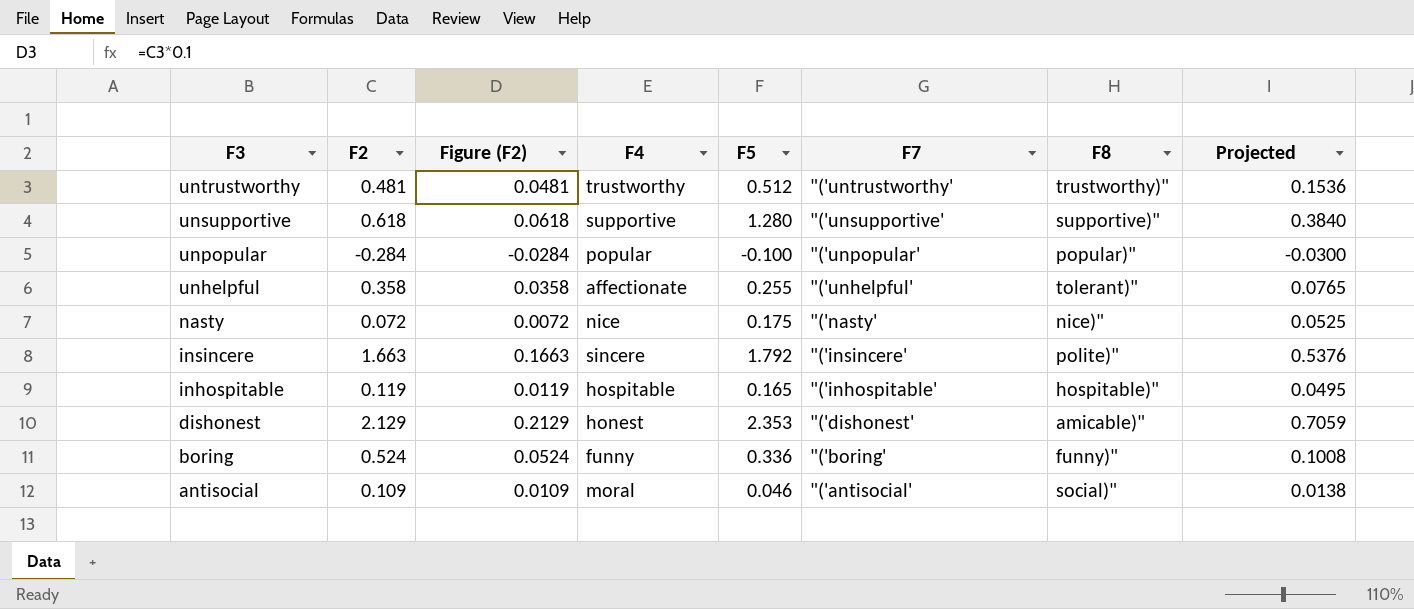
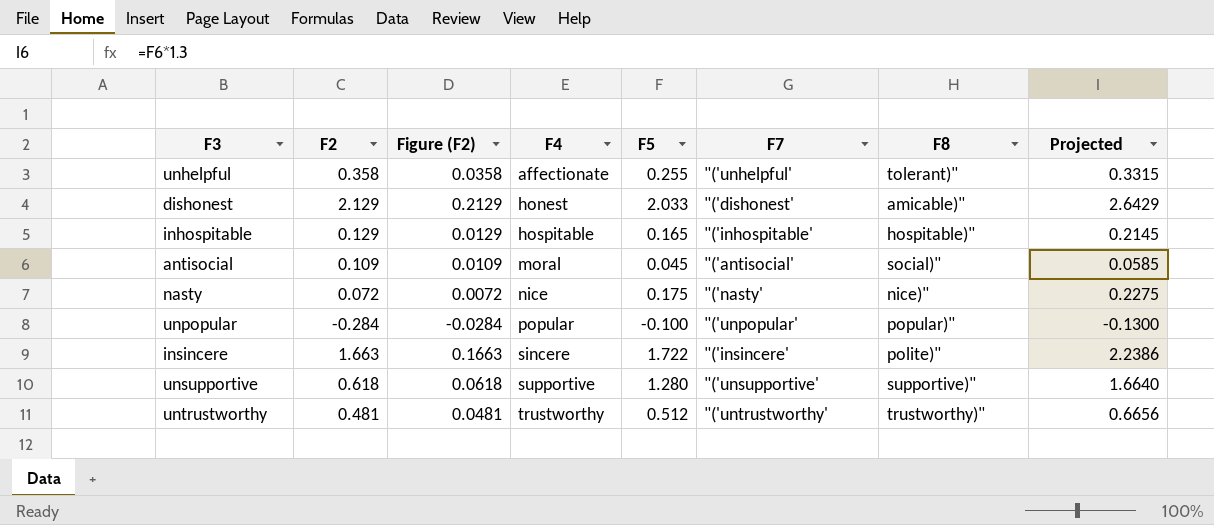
row order: F3 descending -> F4 ascending
column Projected | formula: [F5] * 0.3 -> [F5] * 1.3
row boring: 0.524 | 0.0524 | funny | 0.336 | "('boring' | funny)" | 0.1008 -> none
dishonest | F5: 2.353 -> 2.033
inhospitable | F2: 0.119 -> 0.129
inhospitable | Figure (F2): 0.0119 -> 0.0129
antisocial | F5: 0.046 -> 0.045
insincere | F5: 1.792 -> 1.722

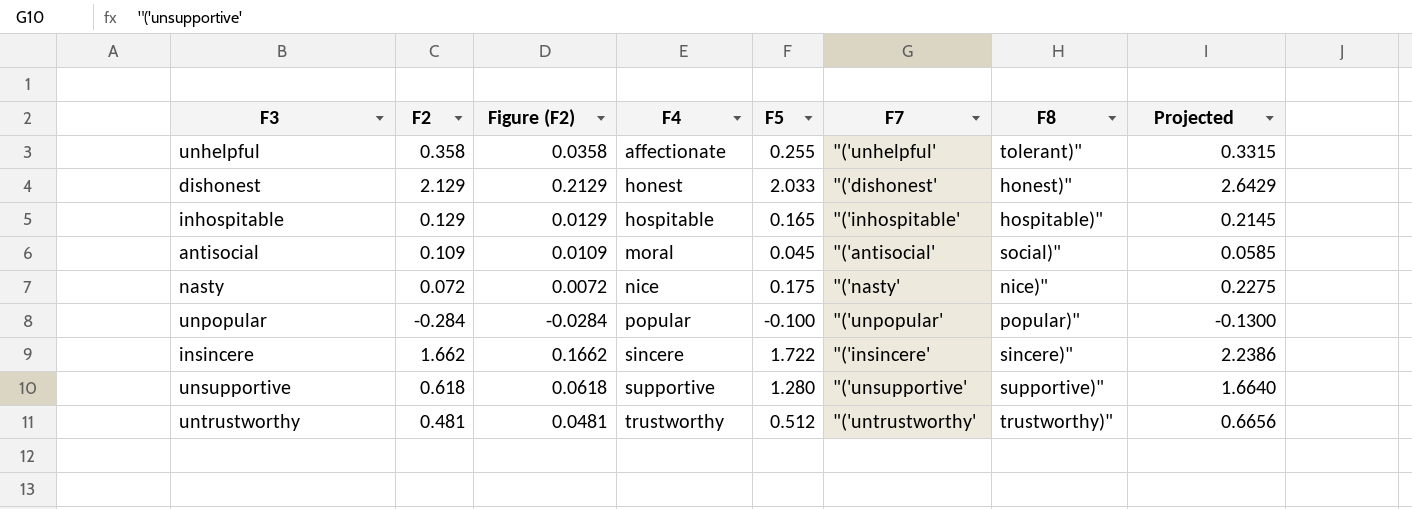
dishonest | F8: amicable)" -> honest)"
insincere | F2: 1.663 -> 1.662
insincere | Figure (F2): 0.1663 -> 0.1662
insincere | F8: polite)" -> sincere)"

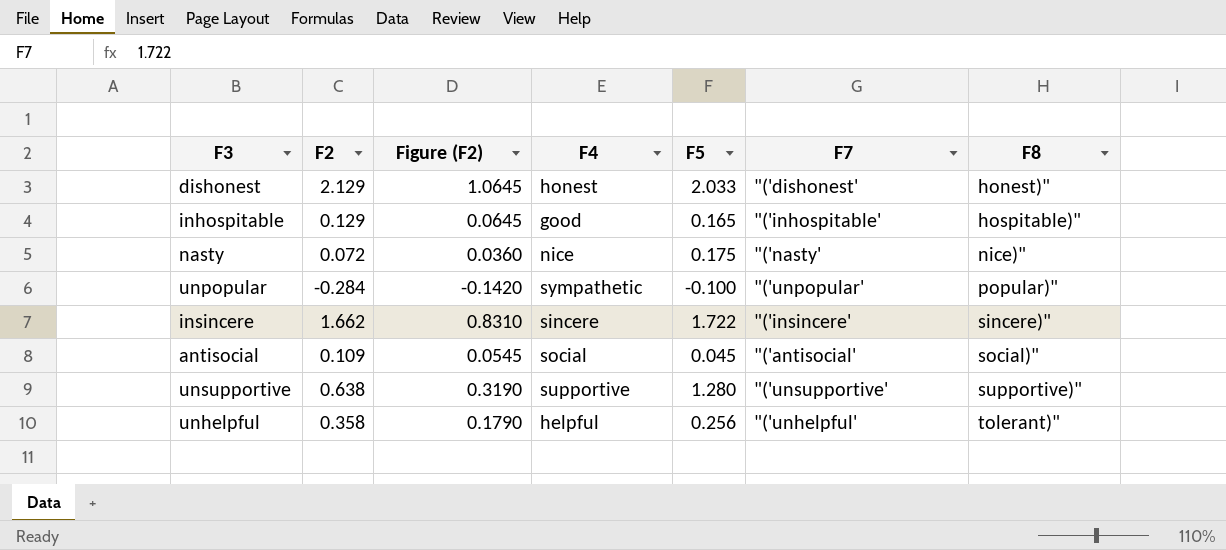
row order: F4 ascending -> F8 ascending
column Projected | formula: [F5] * 1.3 -> none
column Figure (F2) | formula: [F2] * 0.1 -> [F2] * 0.5
row untrustworthy: 0.481 | 0.0481 | trustworthy | 0.512 | "('untrustworthy' | trustworthy)" | 0.6656 -> none
inhospitable | F4: hospitable -> good
unpopular | F4: popular -> sympathetic
antisocial | F4: moral -> social
unsupportive | F2: 0.618 -> 0.638
unhelpful | F4: affectionate -> helpful
unhelpful | F5: 0.255 -> 0.256

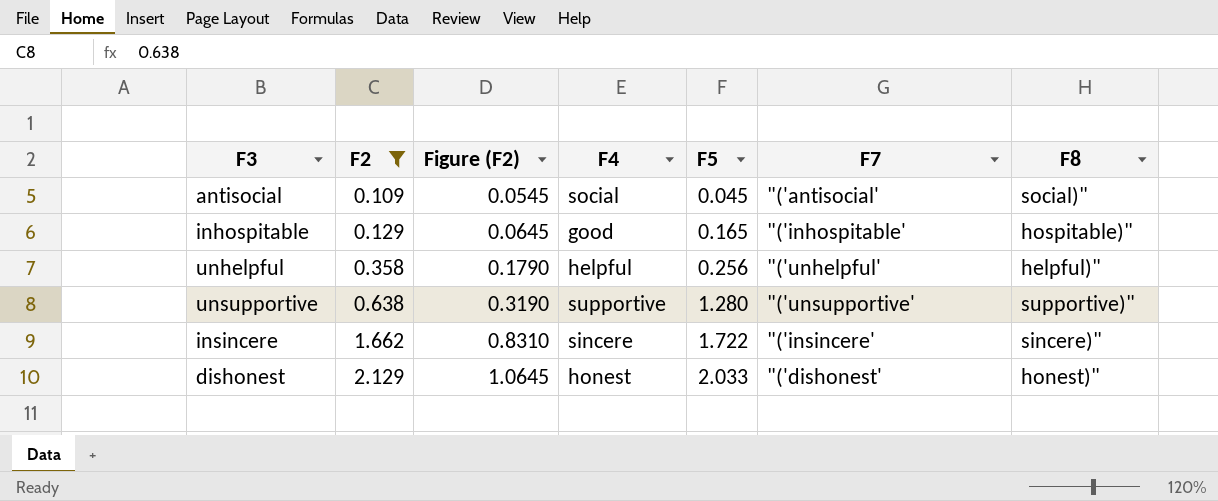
filter: none -> F2 >= 0.109
row order: F8 ascending -> F2 ascending
unhelpful | F8: tolerant)" -> helpful)"

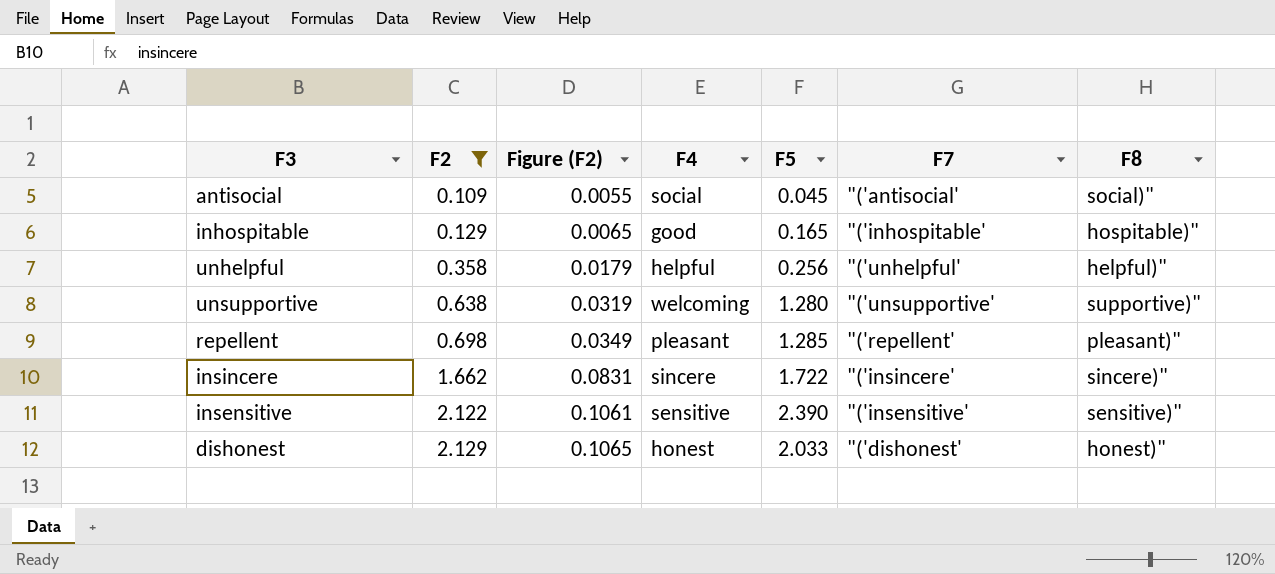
column Figure (F2) | formula: [F2] * 0.5 -> [F2] * 0.05
unsupportive | F4: supportive -> welcoming
row repellent: none -> 0.698 | 0.0349 | pleasant | 1.285 | "('repellent' | pleasant)"
row insensitive: none -> 2.122 | 0.1061 | sensitive | 2.390 | "('insensitive' | sensitive)"

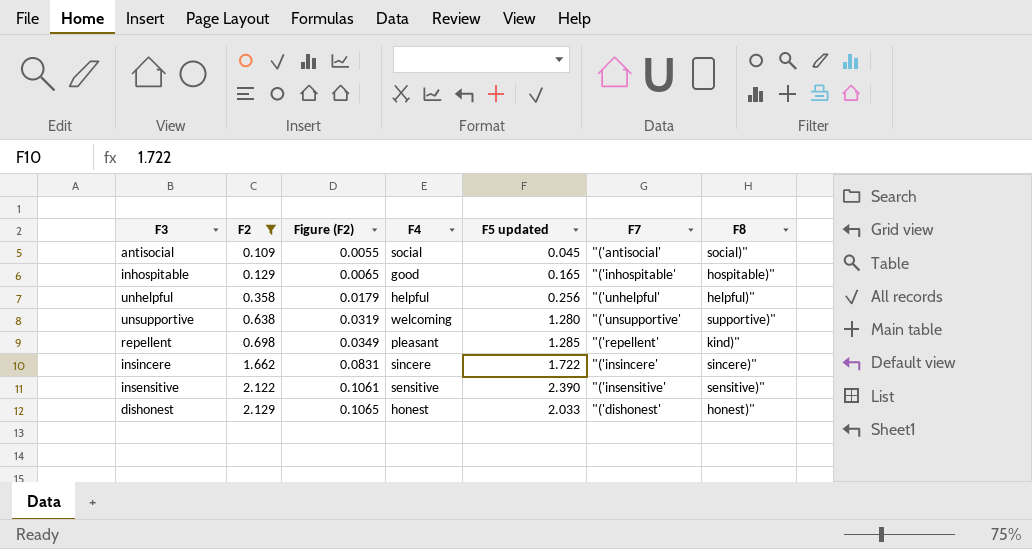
column name: F5 -> F5 updated
repellent | F8: pleasant)" -> kind)"

